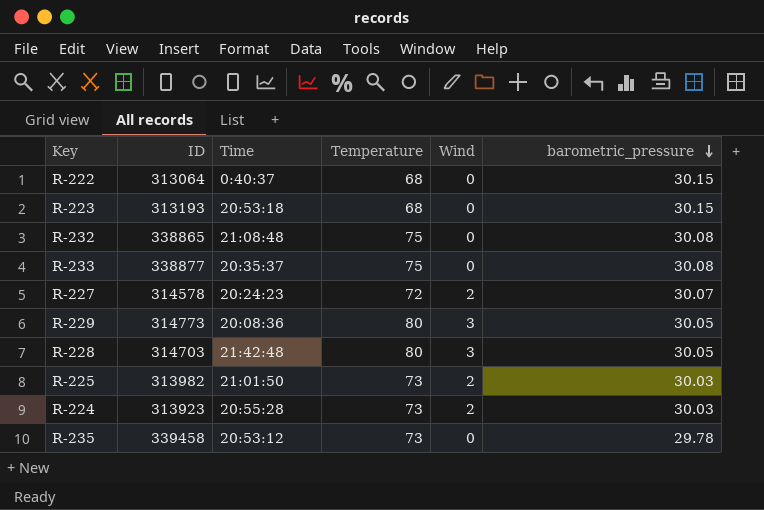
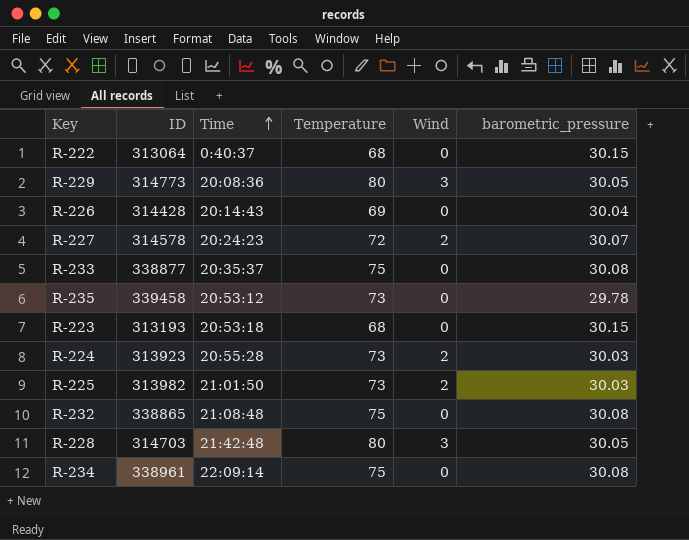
row order: barometric_pressure descending -> Time ascending
row R-226: none -> 314428 | 20:14:43 | 69 | 0 | 30.04
row R-234: none -> 338961 | 22:09:14 | 75 | 0 | 30.08

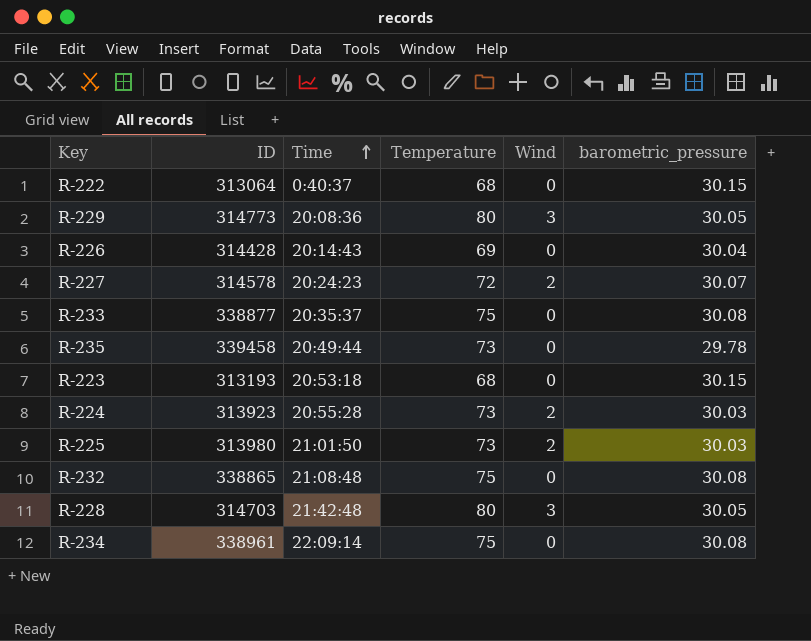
R-235 | Time: 20:53:12 -> 20:49:44
R-225 | ID: 313982 -> 313980

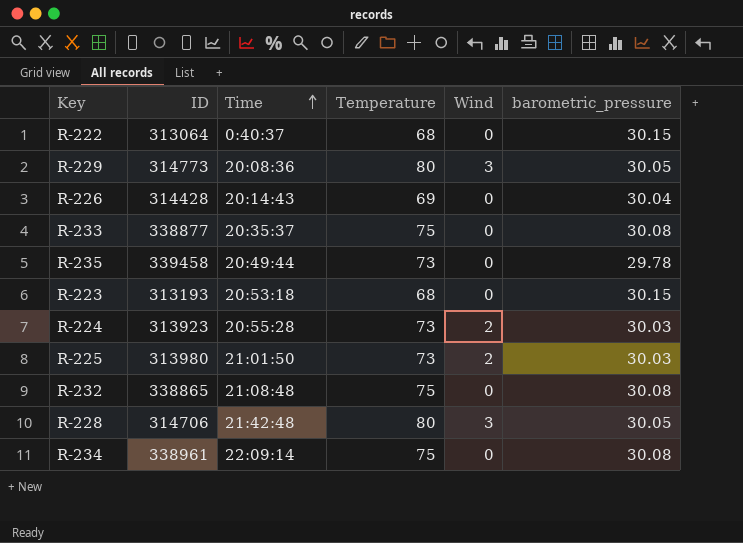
row R-227: 314578 | 20:24:23 | 72 | 2 | 30.07 -> none
R-228 | ID: 314703 -> 314706

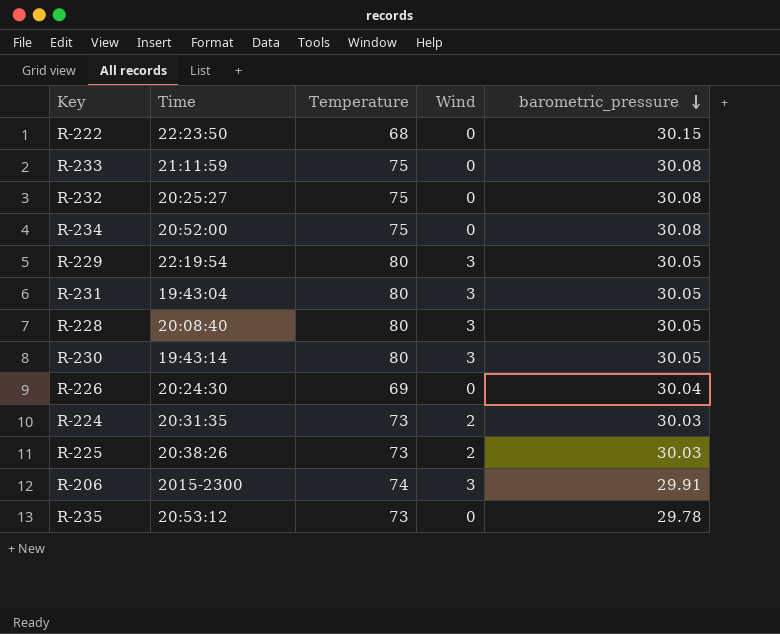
row order: Time ascending -> barometric_pressure descending
column ID | position: 2 -> none
row R-223: 313193 | 20:53:18 | 68 | 0 | 30.15 -> none
R-222 | Time: 0:40:37 -> 22:23:50
R-233 | Time: 20:35:37 -> 21:11:59
R-232 | Time: 21:08:48 -> 20:25:27
R-234 | Time: 22:09:14 -> 20:52:00
R-229 | Time: 20:08:36 -> 22:19:54
row R-231: none -> 19:43:04 | 80 | 3 | 30.05
R-228 | Time: 21:42:48 -> 20:08:40
row R-230: none -> 19:43:14 | 80 | 3 | 30.05
R-226 | Time: 20:14:43 -> 20:24:30
R-224 | Time: 20:55:28 -> 20:31:35
R-225 | Time: 21:01:50 -> 20:38:26
row R-206: none -> 2015-2300 | 74 | 3 | 29.91
R-235 | Time: 20:49:44 -> 20:53:12

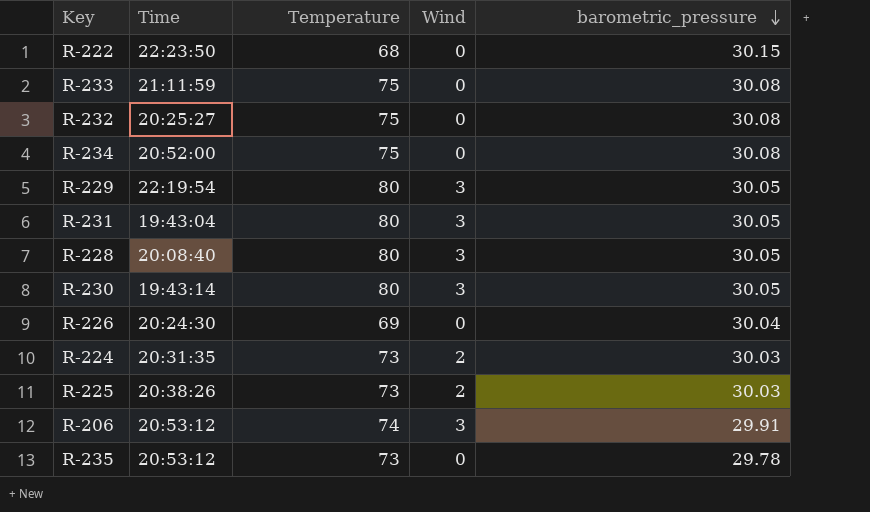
R-206 | Time: 2015-2300 -> 20:53:12

